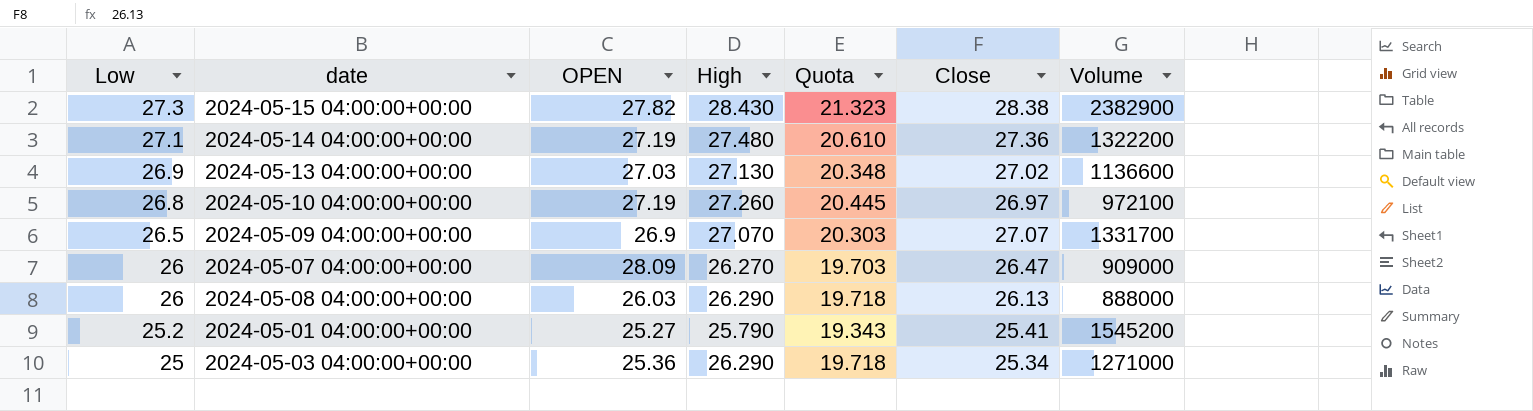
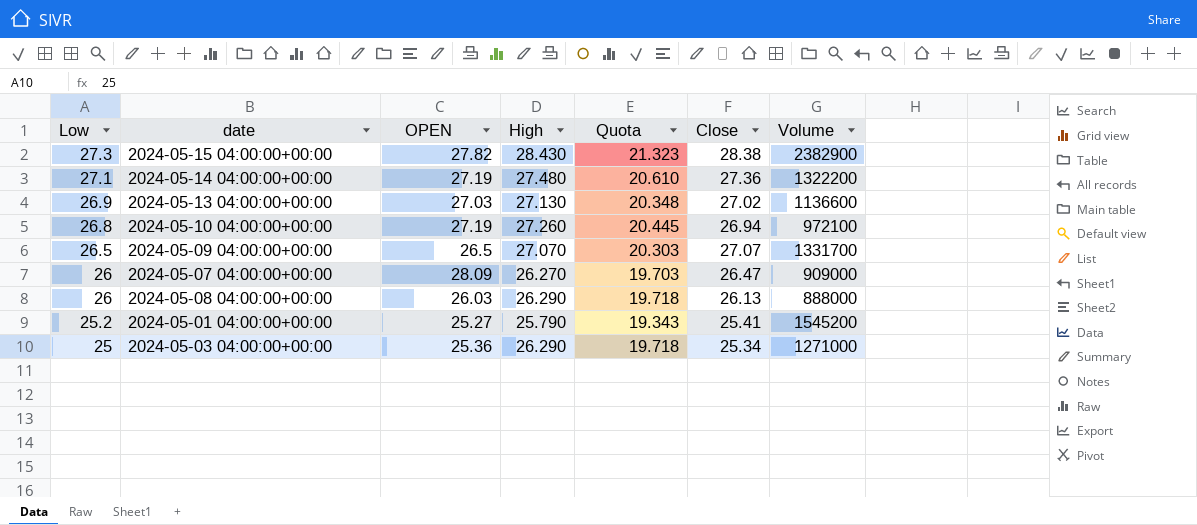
2024-05-10 04:00:00+00:00 | Close: 26.97 -> 26.94
2024-05-09 04:00:00+00:00 | OPEN: 26.9 -> 26.5

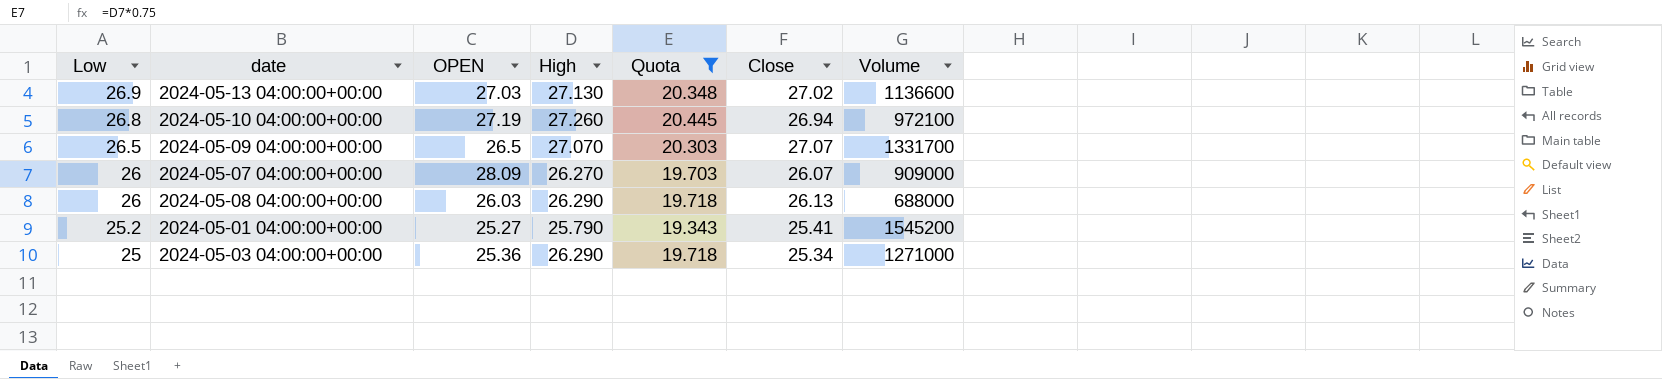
filter: none -> Quota <= 20.445
2024-05-07 04:00:00+00:00 | Close: 26.47 -> 26.07
2024-05-08 04:00:00+00:00 | Volume: 888000 -> 688000

